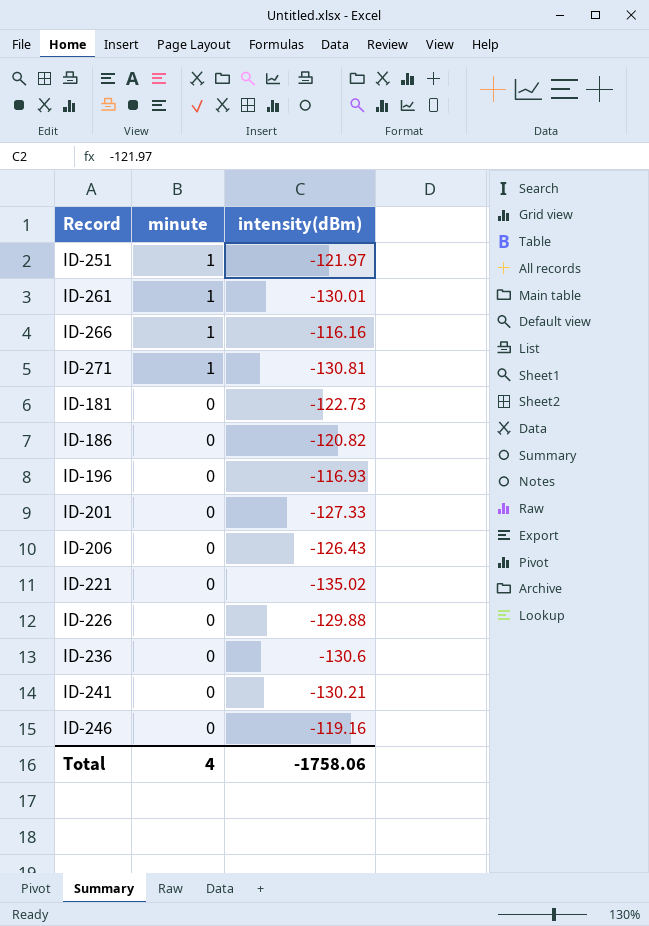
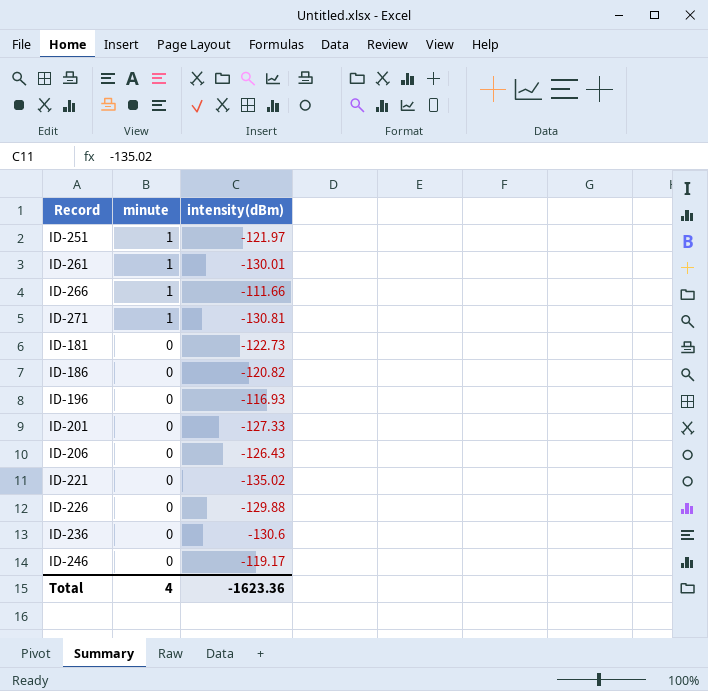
row ID-241: 0 | -130.21 -> none
ID-266 | intensity(dBm): -116.16 -> -111.66
ID-246 | intensity(dBm): -119.16 -> -119.17
Total | intensity(dBm): -1758.06 -> -1623.36

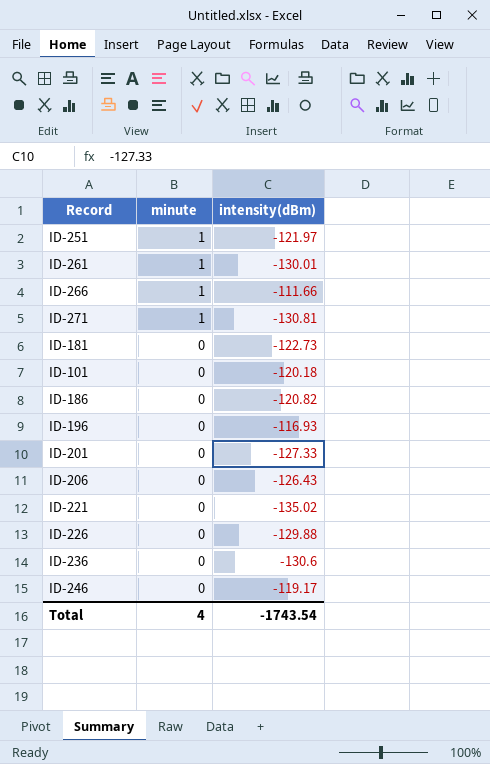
row ID-101: none -> 0 | -120.18
Total | intensity(dBm): -1623.36 -> -1743.54

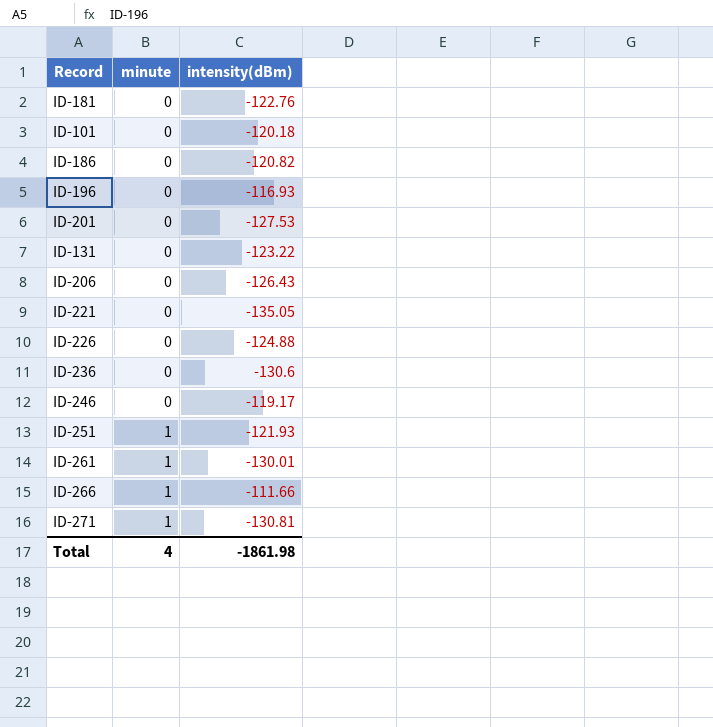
row order: minute descending -> minute ascending
ID-181 | intensity(dBm): -122.73 -> -122.76
ID-201 | intensity(dBm): -127.33 -> -127.53
row ID-131: none -> 0 | -123.22
ID-221 | intensity(dBm): -135.02 -> -135.05
ID-226 | intensity(dBm): -129.88 -> -124.88
ID-251 | intensity(dBm): -121.97 -> -121.93
Total | intensity(dBm): -1743.54 -> -1861.98

